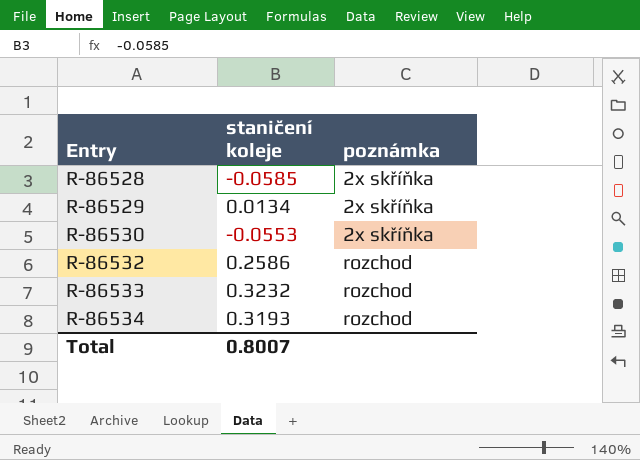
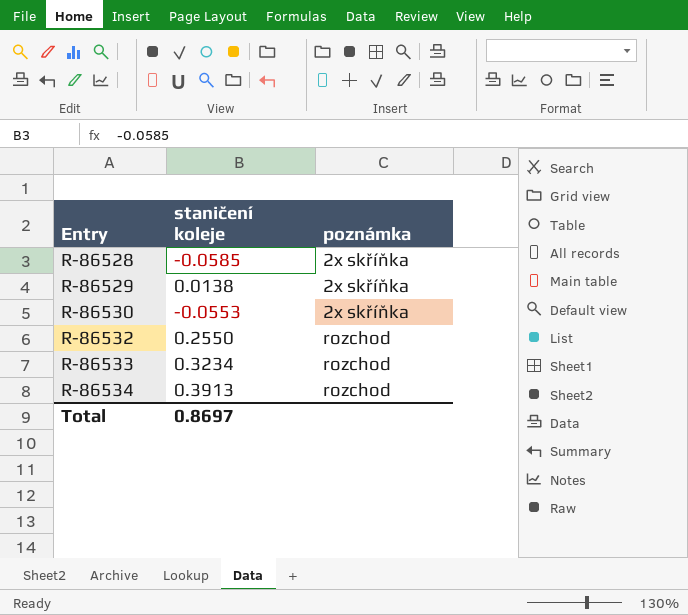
R-86529 | staničení koleje: 0.0134 -> 0.0138
R-86532 | staničení koleje: 0.2586 -> 0.2550
R-86533 | staničení koleje: 0.3232 -> 0.3234
R-86534 | staničení koleje: 0.3193 -> 0.3913
Total | staničení koleje: 0.8007 -> 0.8697

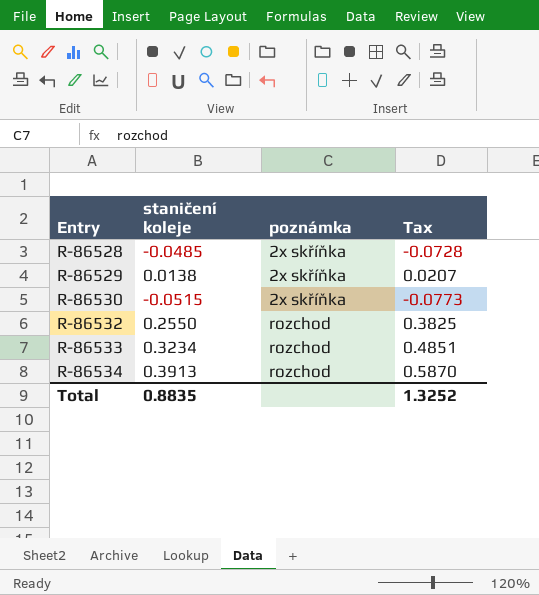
column Tax | formula: none -> [staničení koleje] * 1.5
R-86528 | staničení koleje: -0.0585 -> -0.0485
R-86530 | staničení koleje: -0.0553 -> -0.0515
Total | staničení koleje: 0.8697 -> 0.8835

